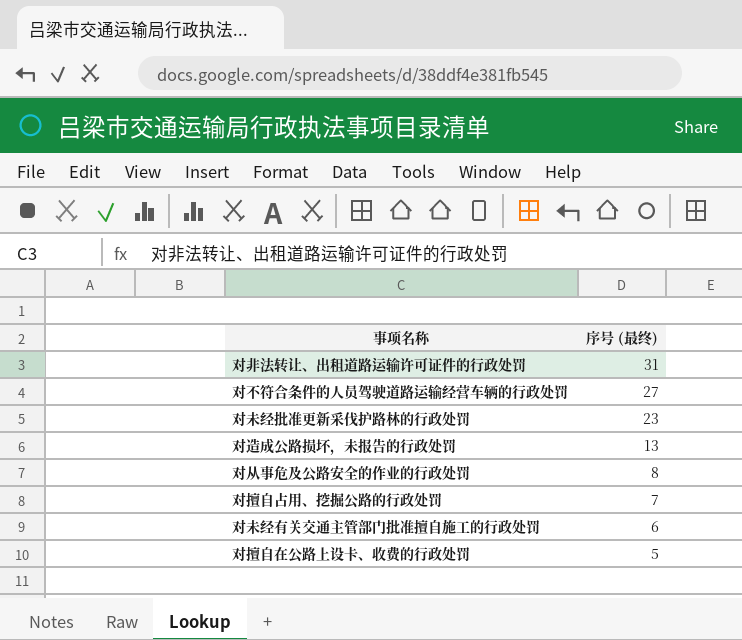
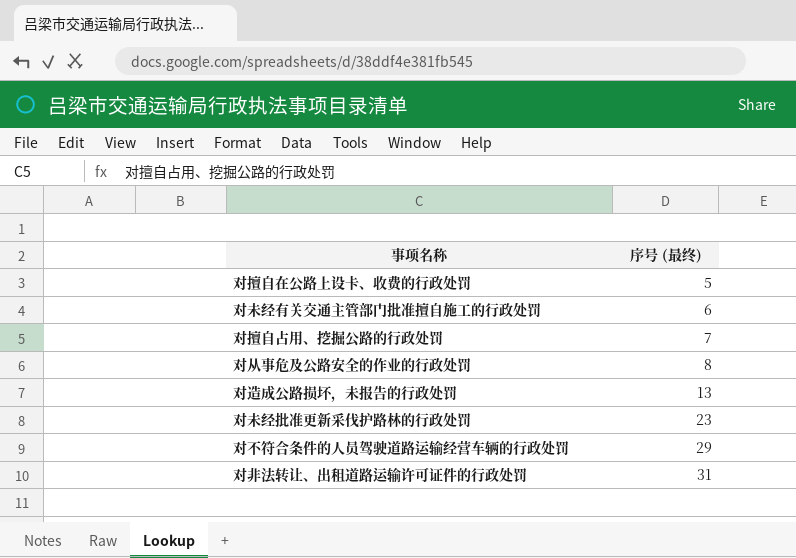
row order: 序号 (最终) descending -> 序号 (最终) ascending
对不符合条件的人员驾驶道路运输经营车辆的行政处罚 | 序号 (最终): 27 -> 29

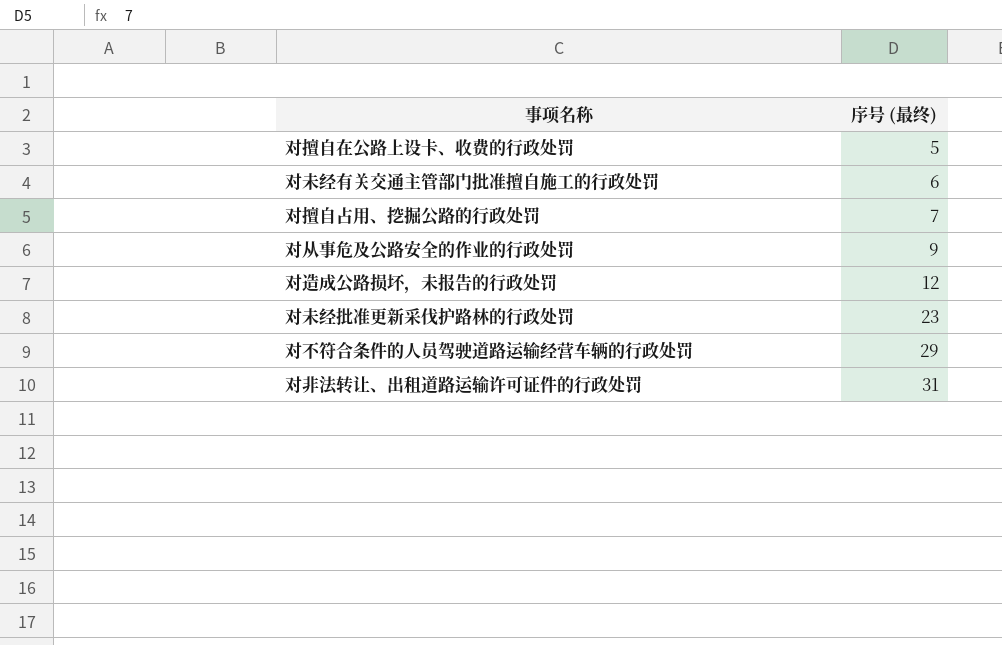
对从事危及公路安全的作业的行政处罚 | 序号 (最终): 8 -> 9
对造成公路损坏，未报告的行政处罚 | 序号 (最终): 13 -> 12

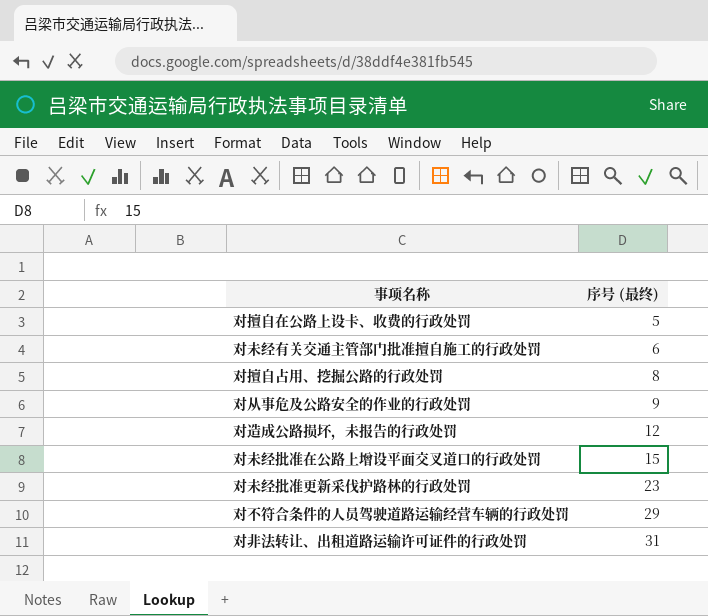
对擅自占用、挖掘公路的行政处罚 | 序号 (最终): 7 -> 8
row 对未经批准在公路上增设平面交叉道口的行政处罚: none -> 15

